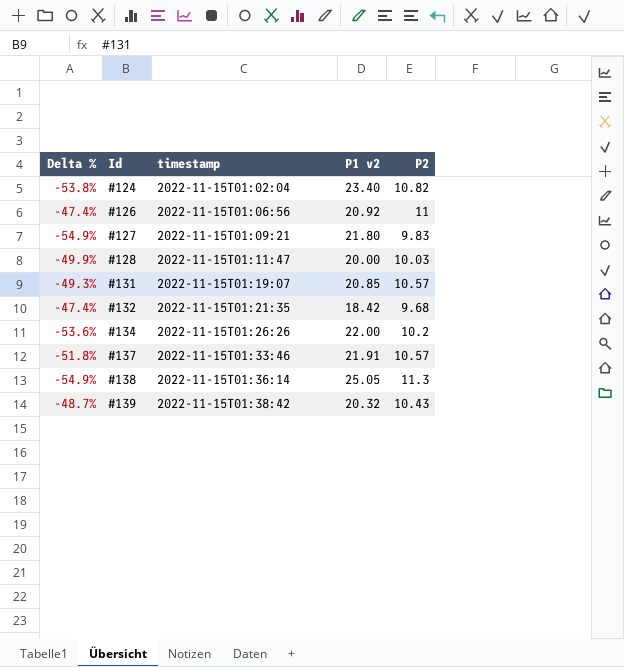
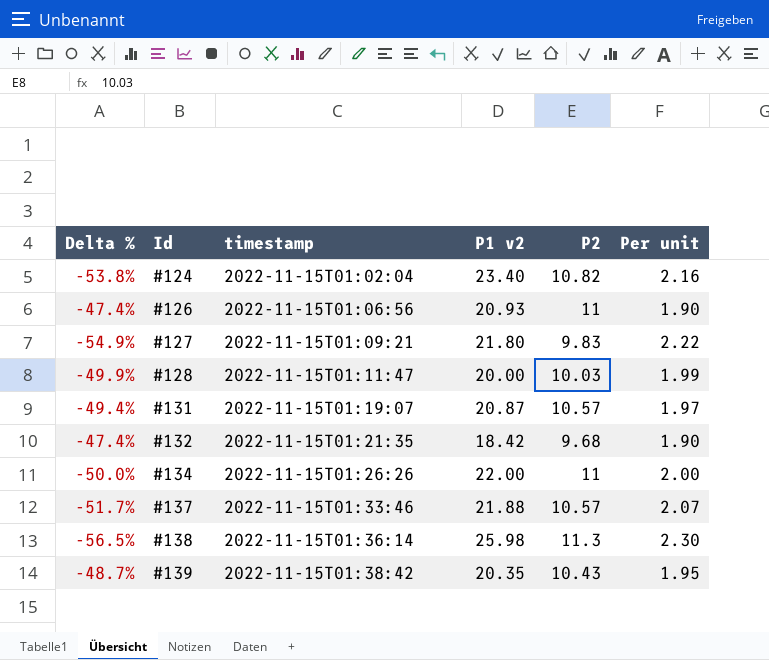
column Per unit | formula: none -> [P1 v2] / [P2]
#126 | P1 v2: 20.92 -> 20.93
#131 | Delta %: -49.3% -> -49.4%
#131 | P1 v2: 20.85 -> 20.87
#134 | Delta %: -53.6% -> -50.0%
#134 | P2: 10.2 -> 11
#137 | Delta %: -51.8% -> -51.7%
#137 | P1 v2: 21.91 -> 21.88
#138 | Delta %: -54.9% -> -56.5%
#138 | P1 v2: 25.05 -> 25.98
#139 | P1 v2: 20.32 -> 20.35

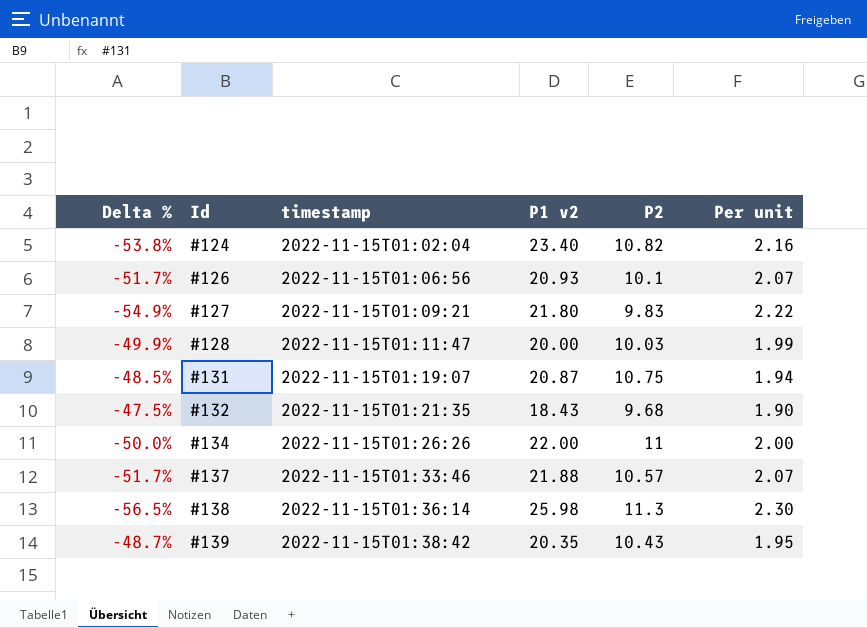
#126 | Delta %: -47.4% -> -51.7%
#126 | P2: 11 -> 10.1
#126 | Per unit: 1.90 -> 2.07
#131 | Delta %: -49.4% -> -48.5%
#131 | P2: 10.57 -> 10.75
#131 | Per unit: 1.97 -> 1.94
#132 | Delta %: -47.4% -> -47.5%
#132 | P1 v2: 18.42 -> 18.43

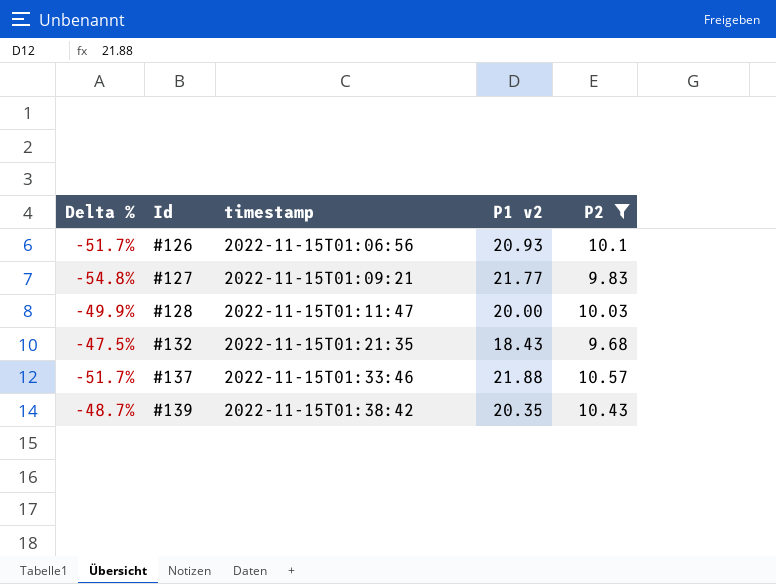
filter: none -> P2 <= 10.57
column Per unit | formula: [P1 v2] / [P2] -> none
#127 | Delta %: -54.9% -> -54.8%
#127 | P1 v2: 21.80 -> 21.77

